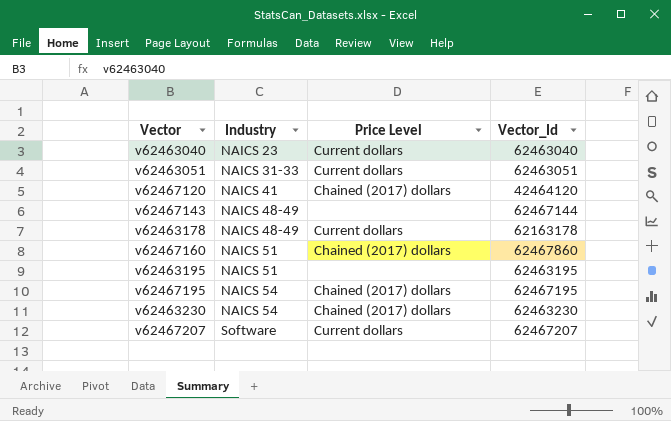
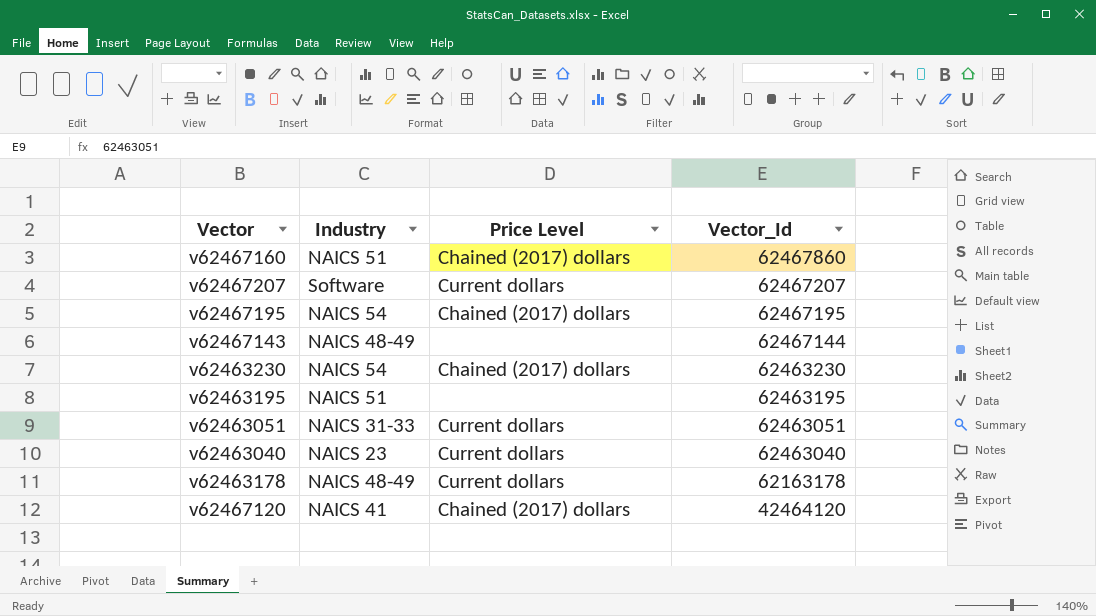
row order: Industry ascending -> Vector_Id descending

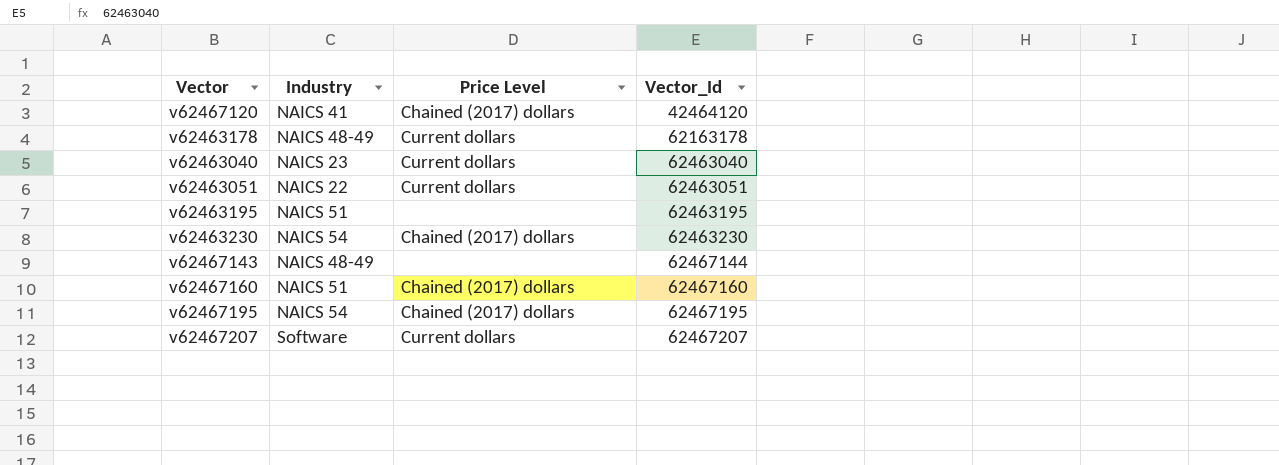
row order: Vector_Id descending -> Vector_Id ascending
v62463051 | Industry: NAICS 31-33 -> NAICS 22
v62467160 | Vector_Id: 62467860 -> 62467160

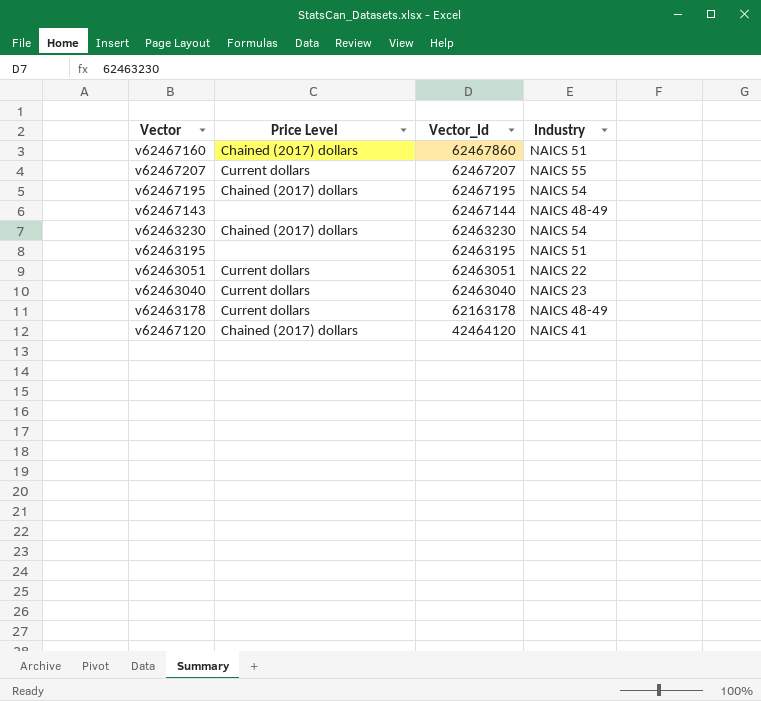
row order: Vector_Id ascending -> Vector_Id descending
column Industry | position: 2 -> 4
v62467160 | Vector_Id: 62467160 -> 62467860
v62467207 | Industry: Software -> NAICS 55

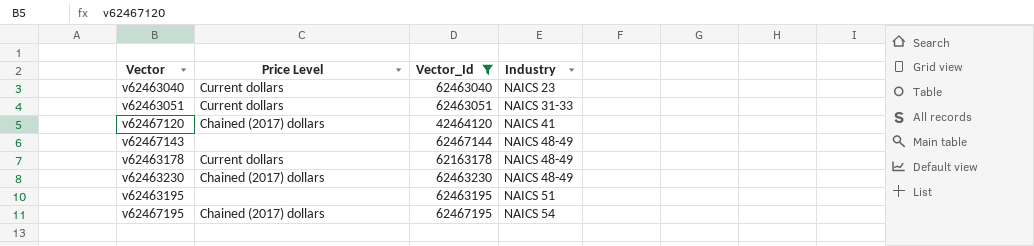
filter: none -> Vector_Id <= 62467195
row order: Vector_Id descending -> Industry ascending
v62463051 | Industry: NAICS 22 -> NAICS 31-33
v62463230 | Industry: NAICS 54 -> NAICS 48-49

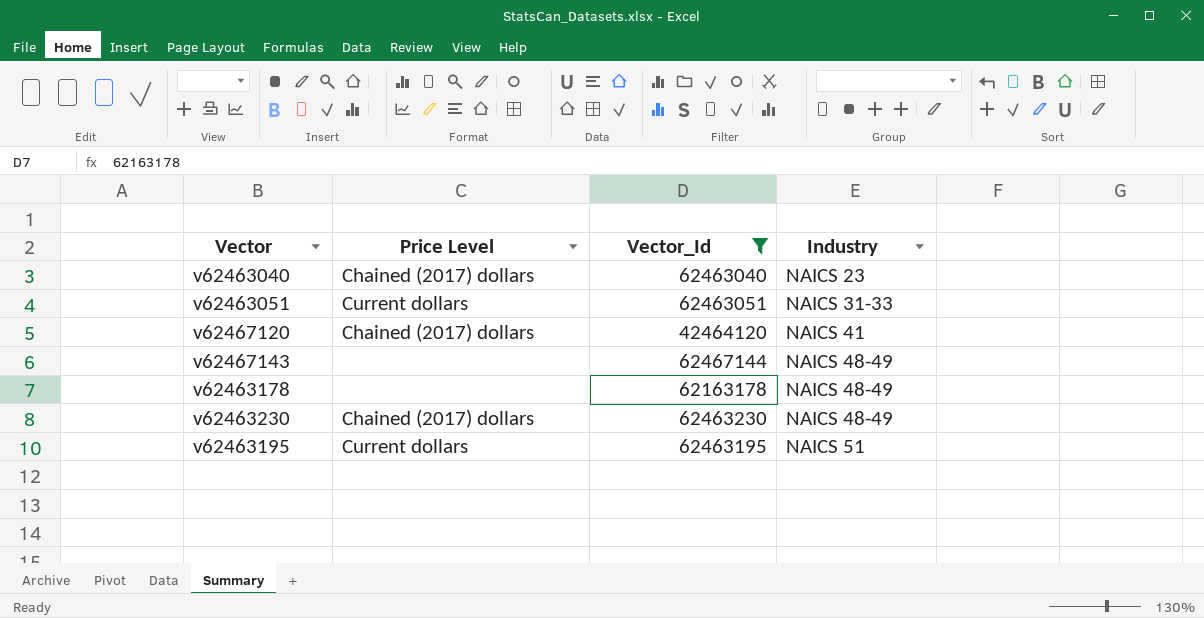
row v62467195: Chained (2017) dollars | 62467195 | NAICS 54 -> none
v62463040 | Price Level: Current dollars -> Chained (2017) dollars
v62463178 | Price Level: Current dollars -> none
v62463195 | Price Level: none -> Current dollars

